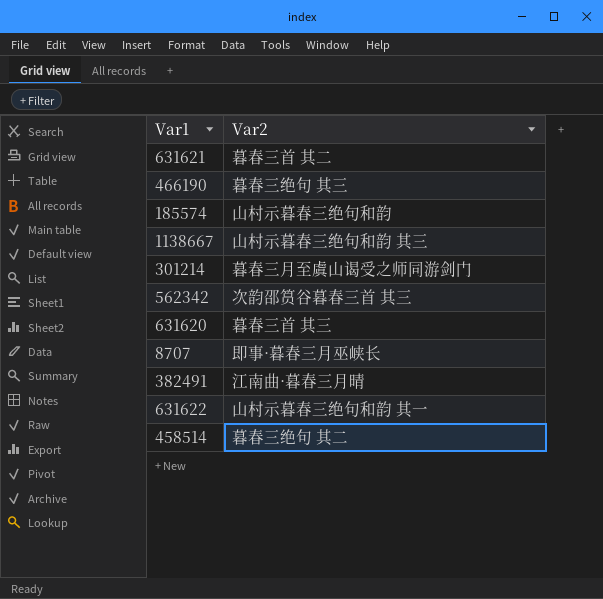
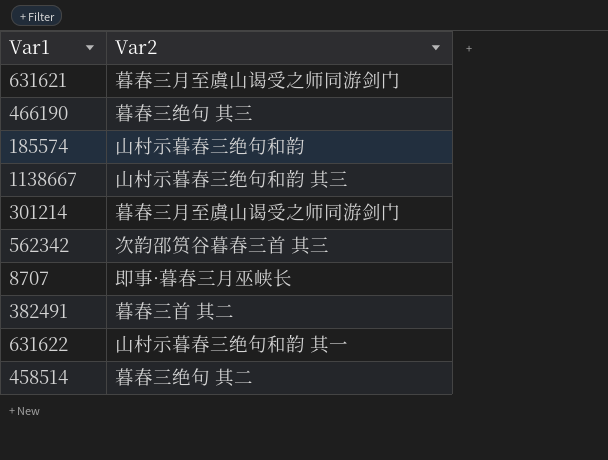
row 631620: 暮春三首 其三 -> none
631621 | Var2: 暮春三首 其二 -> 暮春三月至虞山谒受之师同游剑门
382491 | Var2: 江南曲·暮春三月晴 -> 暮春三首 其二

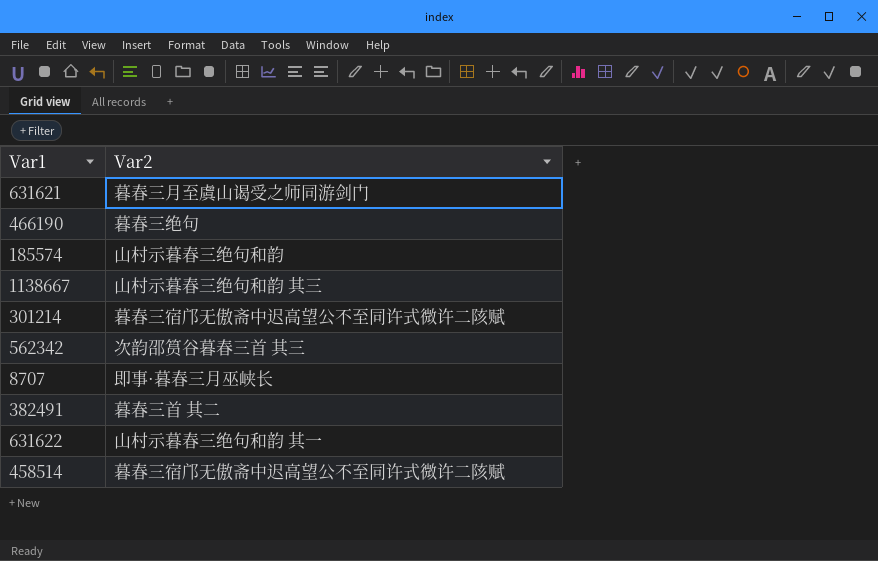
466190 | Var2: 暮春三绝句 其三 -> 暮春三绝句
301214 | Var2: 暮春三月至虞山谒受之师同游剑门 -> 暮春三宿邝无傲斋中迟高望公不至同许式微许二陔赋
458514 | Var2: 暮春三绝句 其二 -> 暮春三宿邝无傲斋中迟高望公不至同许式微许二陔赋

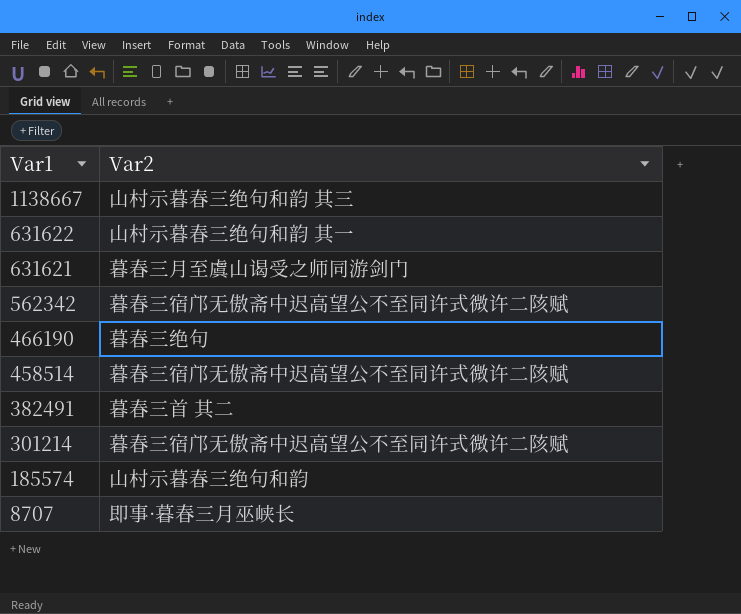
row order: none -> Var1 descending
562342 | Var2: 次韵邵筼谷暮春三首 其三 -> 暮春三宿邝无傲斋中迟高望公不至同许式微许二陔赋

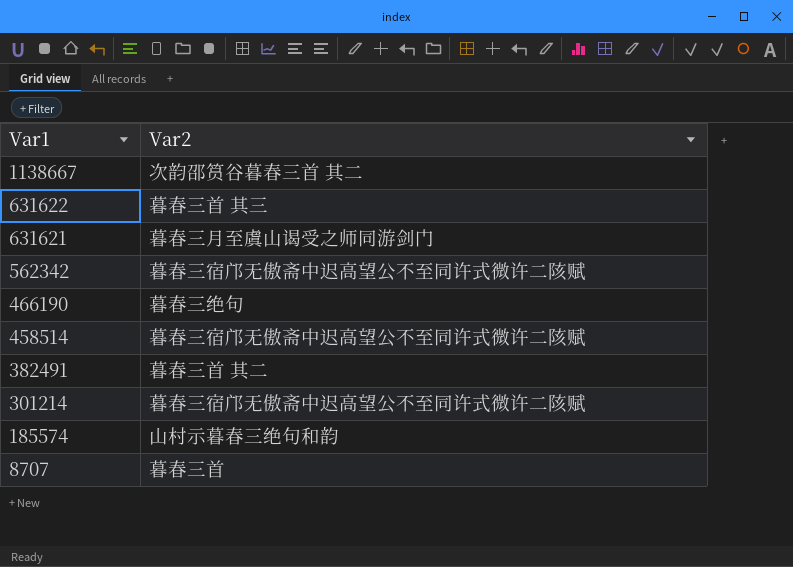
1138667 | Var2: 山村示暮春三绝句和韵 其三 -> 次韵邵筼谷暮春三首 其二
631622 | Var2: 山村示暮春三绝句和韵 其一 -> 暮春三首 其三
8707 | Var2: 即事·暮春三月巫峡长 -> 暮春三首

